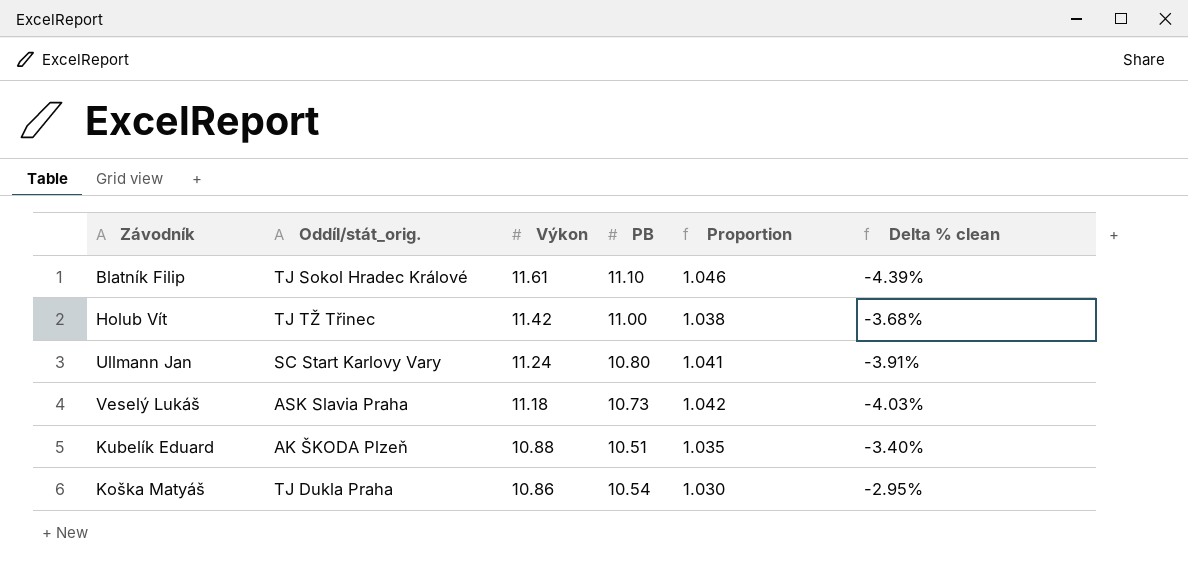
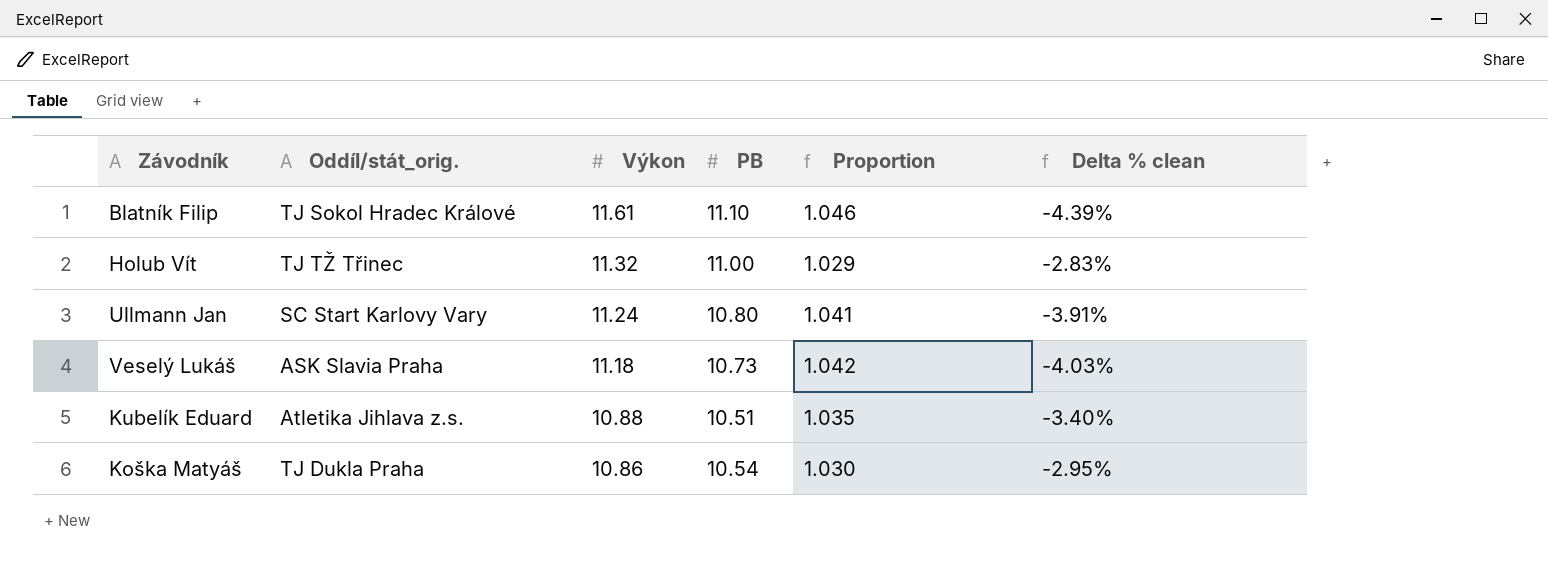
Holub Vít | Výkon: 11.42 -> 11.32
Holub Vít | Proportion: 1.038 -> 1.029
Holub Vít | Delta % clean: -3.68% -> -2.83%
Kubelík Eduard | Oddíl/stát_orig.: AK ŠKODA Plzeň -> Atletika Jihlava z.s.

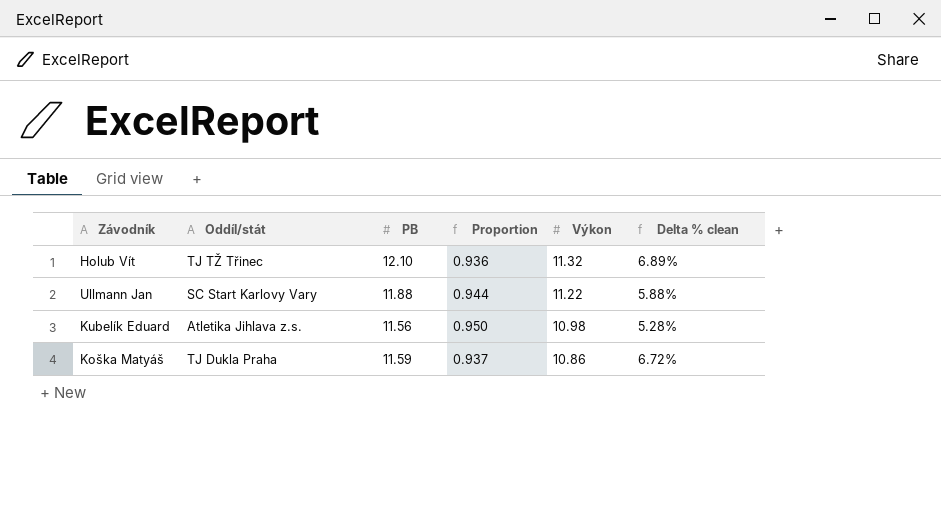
column name: Oddíl/stát_orig. -> Oddíl/stát
column Výkon | position: 3 -> 5
row Blatník Filip: TJ Sokol Hradec Králové | 11.61 | 11.10 | 1.046 | -4.39% -> none
row Veselý Lukáš: ASK Slavia Praha | 11.18 | 10.73 | 1.042 | -4.03% -> none
Holub Vít | PB: 11.00 -> 12.10
Holub Vít | Proportion: 1.029 -> 0.936
Holub Vít | Delta % clean: -2.83% -> 6.89%
Ullmann Jan | PB: 10.80 -> 11.88
Ullmann Jan | Proportion: 1.041 -> 0.944
Ullmann Jan | Výkon: 11.24 -> 11.22
Ullmann Jan | Delta % clean: -3.91% -> 5.88%
Kubelík Eduard | PB: 10.51 -> 11.56
Kubelík Eduard | Proportion: 1.035 -> 0.950
Kubelík Eduard | Výkon: 10.88 -> 10.98
Kubelík Eduard | Delta % clean: -3.40% -> 5.28%
Koška Matyáš | PB: 10.54 -> 11.59
Koška Matyáš | Proportion: 1.030 -> 0.937
Koška Matyáš | Delta % clean: -2.95% -> 6.72%

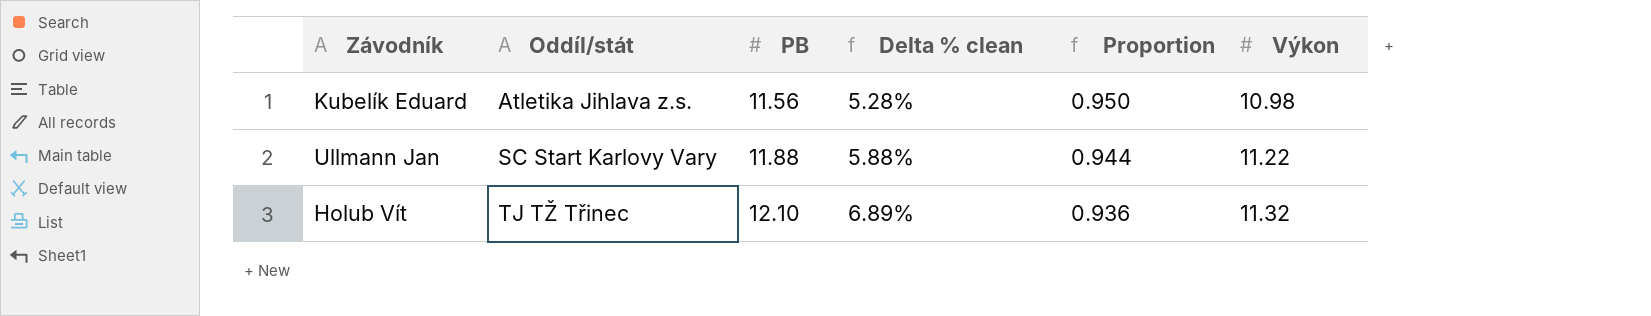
row order: Výkon descending -> Oddíl/stát ascending
column Delta % clean | position: 6 -> 4
row Koška Matyáš: TJ Dukla Praha | 11.59 | 0.937 | 10.86 | 6.72% -> none

